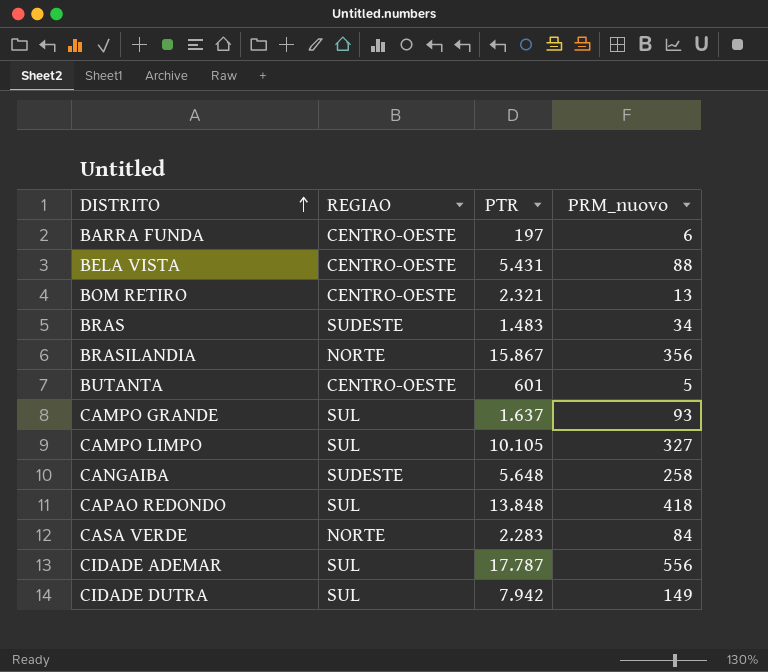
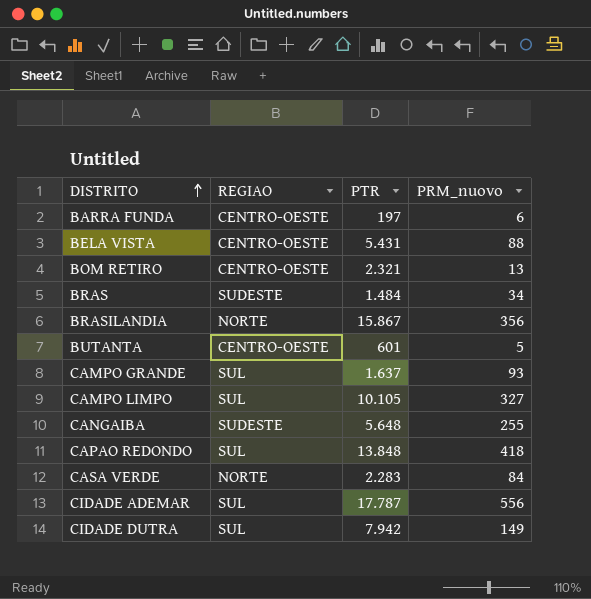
BRAS | PTR: 1.483 -> 1.484
CANGAIBA | PRM_nuovo: 258 -> 255

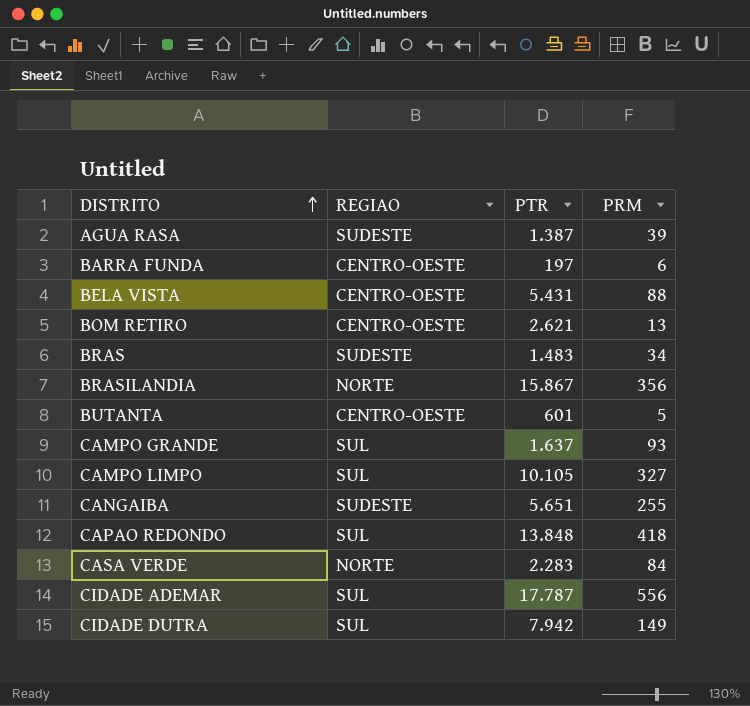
column name: PRM_nuovo -> PRM
row AGUA RASA: none -> SUDESTE | 1.387 | 39
BOM RETIRO | PTR: 2.321 -> 2.621
BRAS | PTR: 1.484 -> 1.483
CANGAIBA | PTR: 5.648 -> 5.651

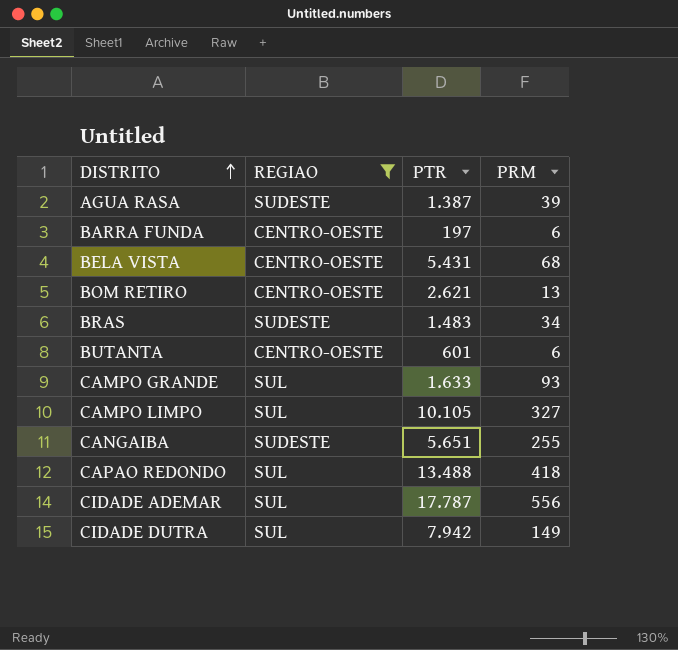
filter: none -> REGIAO != NORTE
BELA VISTA | PRM: 88 -> 68
BUTANTA | PRM: 5 -> 6
CAMPO GRANDE | PTR: 1.637 -> 1.633
CAPAO REDONDO | PTR: 13.848 -> 13.488

